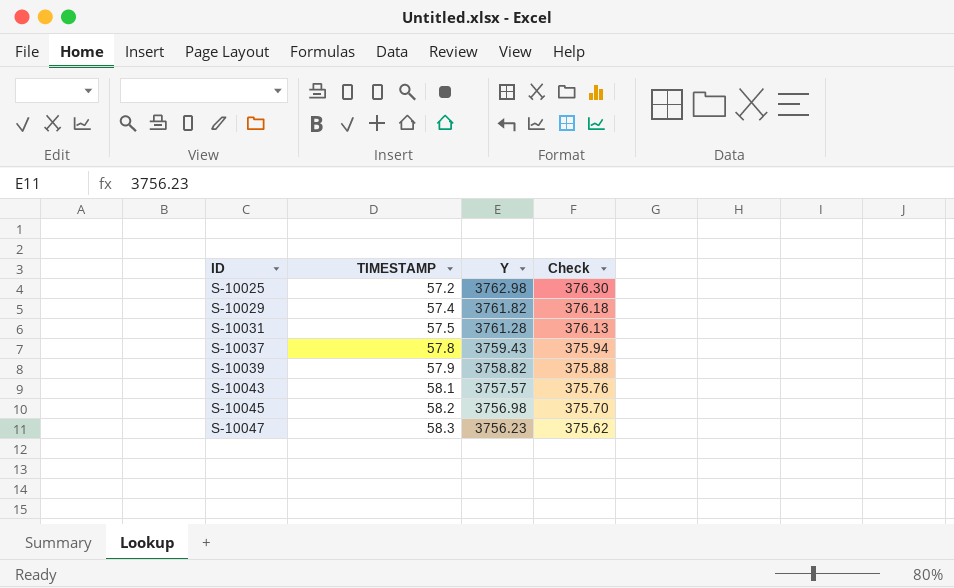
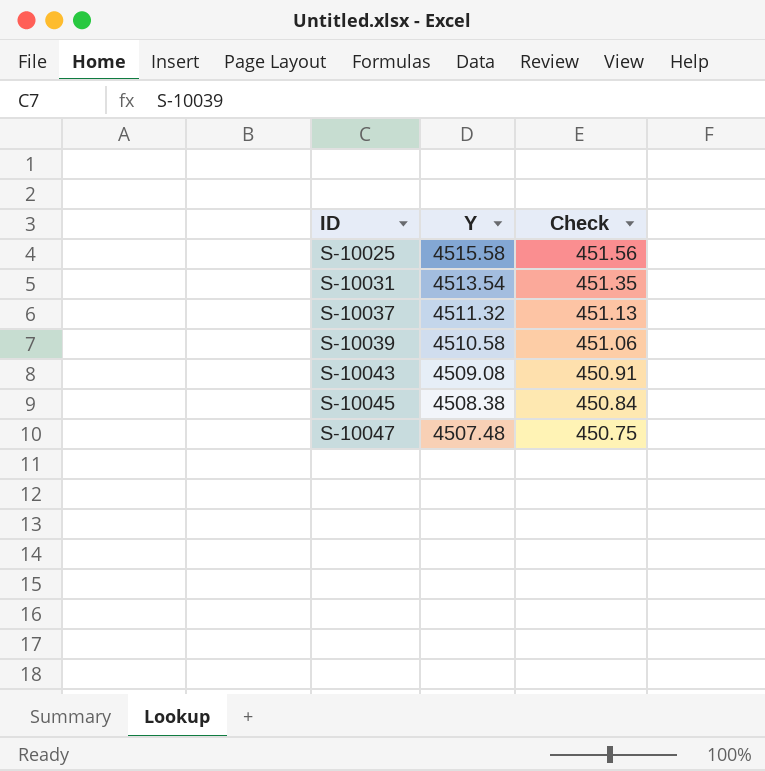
column TIMESTAMP | position: 2 -> none
row S-10029: 57.4 | 3761.82 | 376.18 -> none
S-10025 | Y: 3762.98 -> 4515.58
S-10025 | Check: 376.30 -> 451.56
S-10031 | Y: 3761.28 -> 4513.54
S-10031 | Check: 376.13 -> 451.35
S-10037 | Y: 3759.43 -> 4511.32
S-10037 | Check: 375.94 -> 451.13
S-10039 | Y: 3758.82 -> 4510.58
S-10039 | Check: 375.88 -> 451.06
S-10043 | Y: 3757.57 -> 4509.08
S-10043 | Check: 375.76 -> 450.91
S-10045 | Y: 3756.98 -> 4508.38
S-10045 | Check: 375.70 -> 450.84
S-10047 | Y: 3756.23 -> 4507.48
S-10047 | Check: 375.62 -> 450.75

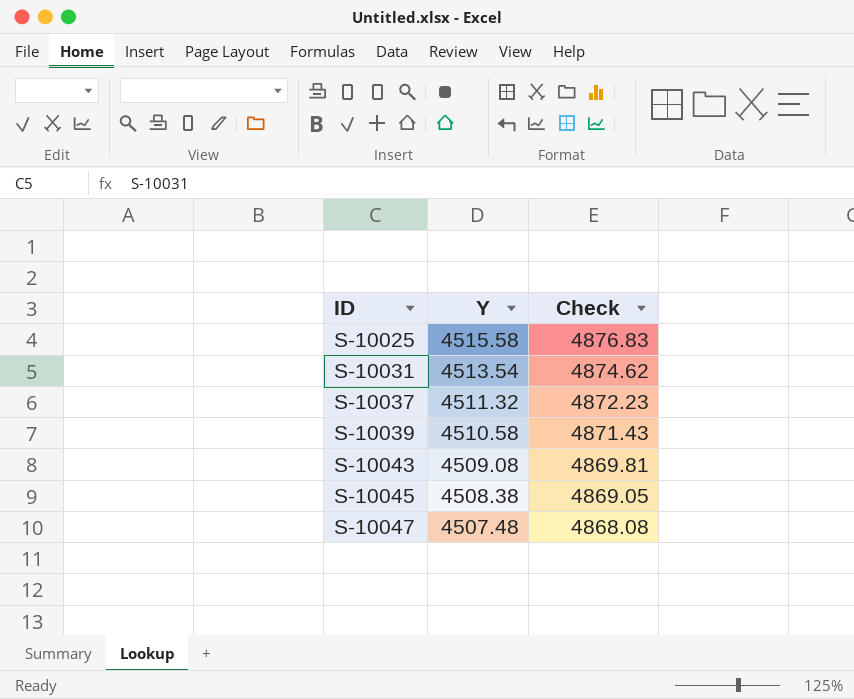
column Check | formula: [Y] * 0.1 -> [Y] * 1.08

